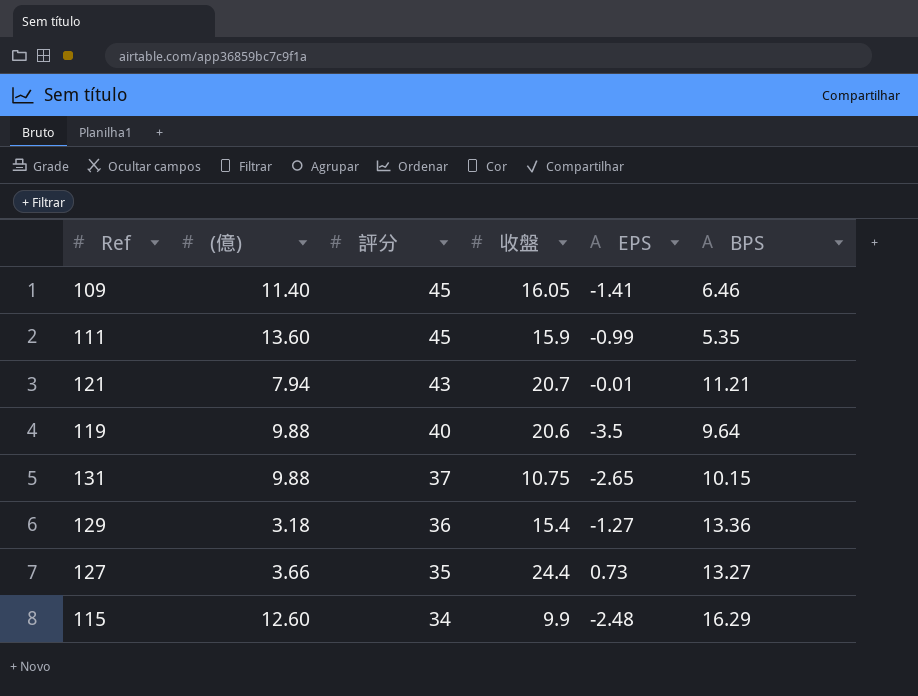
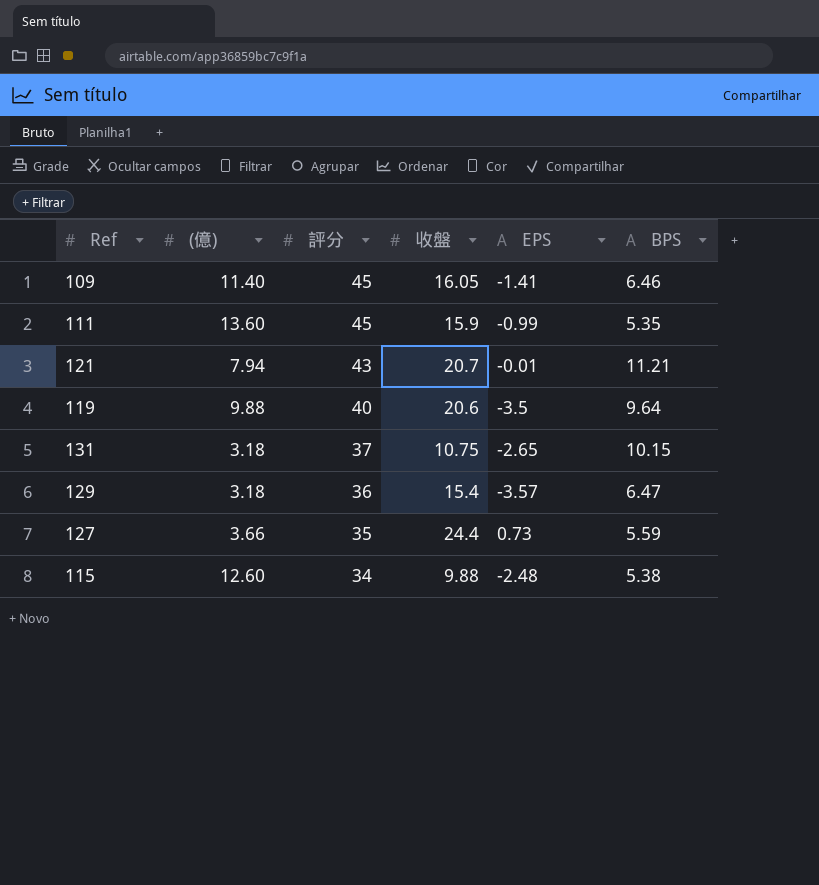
131 | (億): 9.88 -> 3.18
129 | EPS: -1.27 -> -3.57
129 | BPS: 13.36 -> 6.47
127 | BPS: 13.27 -> 5.59
115 | 收盤: 9.9 -> 9.88
115 | BPS: 16.29 -> 5.38

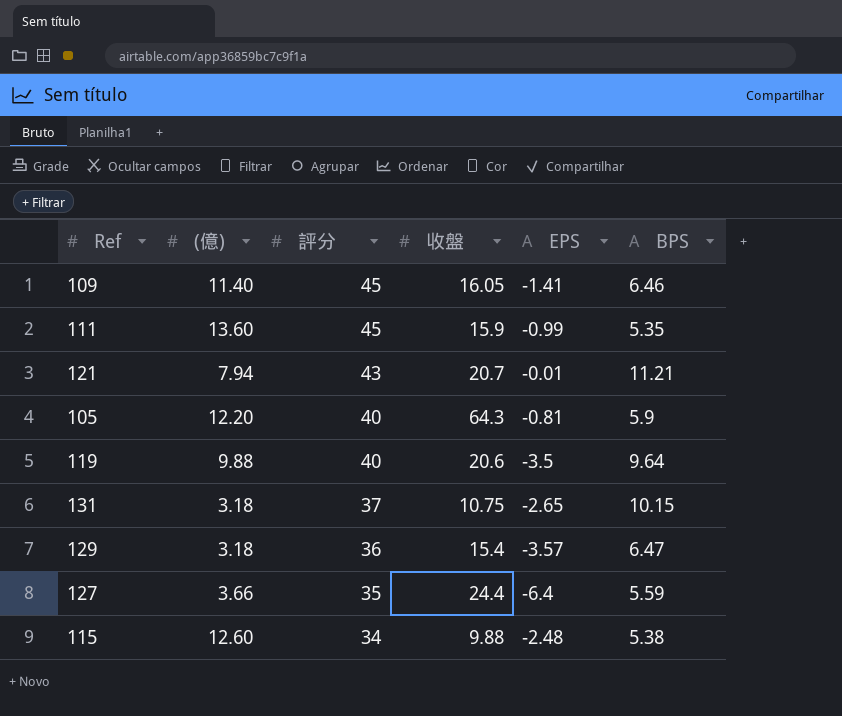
row 105: none -> 12.20 | 40 | 64.3 | -0.81 | 5.9
127 | EPS: 0.73 -> -6.4

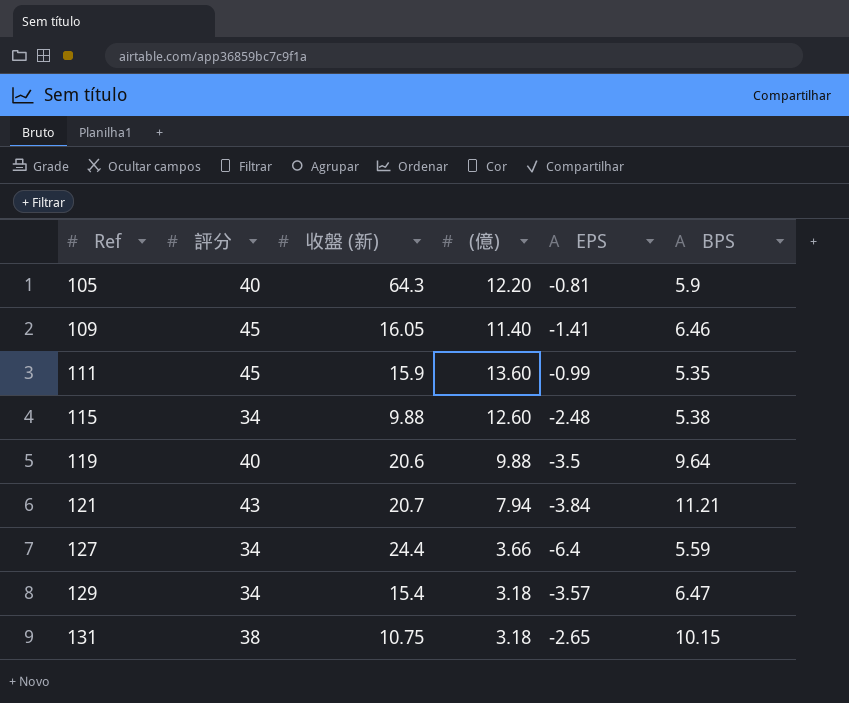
row order: 評分 descending -> Ref ascending
column name: 收盤 -> 收盤 (新)
column (億) | position: 2 -> 4
121 | EPS: -0.01 -> -3.84
127 | 評分: 35 -> 34
129 | 評分: 36 -> 34
131 | 評分: 37 -> 38

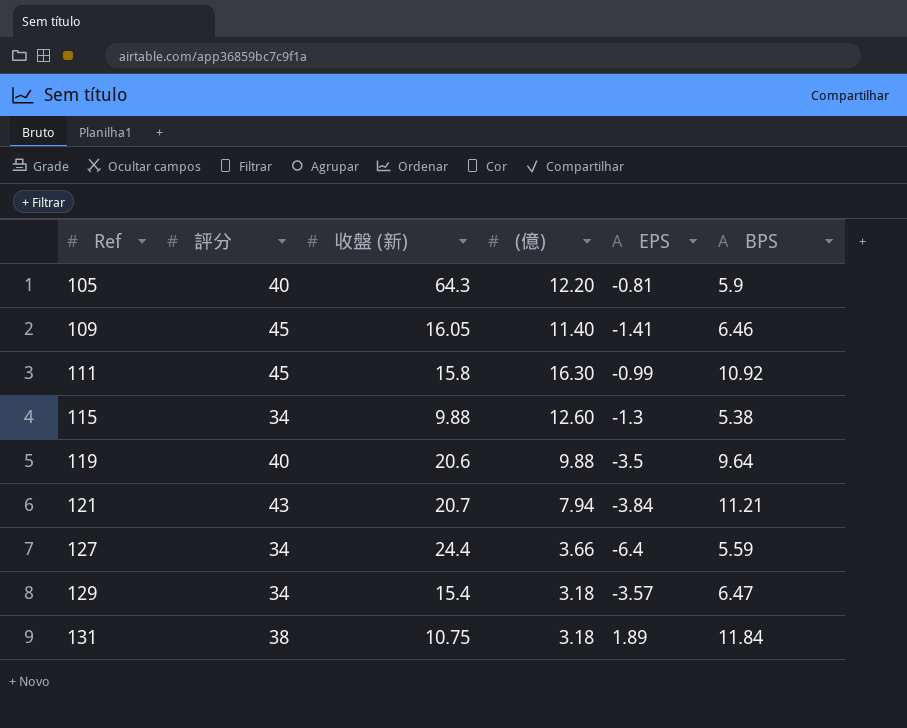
111 | 收盤 (新): 15.9 -> 15.8
111 | (億): 13.60 -> 16.30
111 | BPS: 5.35 -> 10.92
115 | EPS: -2.48 -> -1.3
131 | EPS: -2.65 -> 1.89
131 | BPS: 10.15 -> 11.84

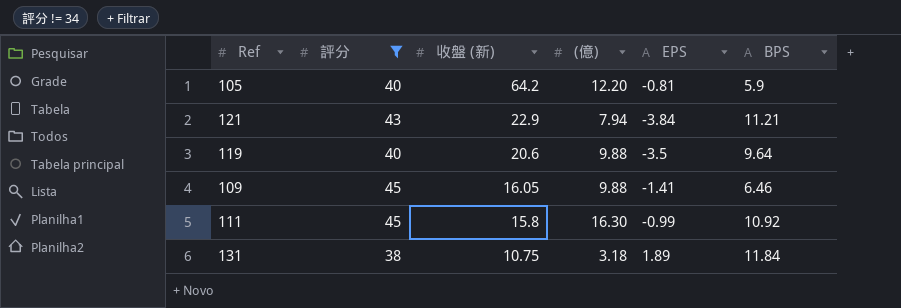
filter: none -> 評分 != 34
row order: Ref ascending -> 收盤 (新) descending
105 | 收盤 (新): 64.3 -> 64.2
121 | 收盤 (新): 20.7 -> 22.9
109 | (億): 11.40 -> 9.88

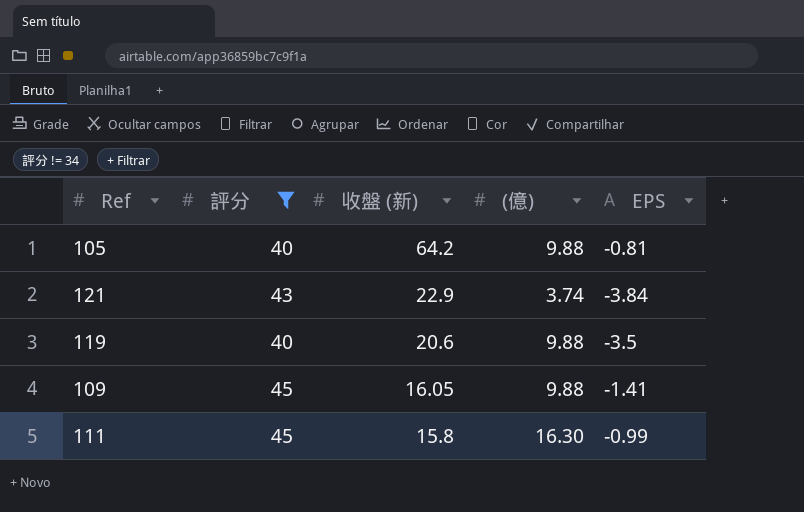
column BPS | position: 6 -> none
row 131: 38 | 10.75 | 3.18 | 1.89 | 11.84 -> none
105 | (億): 12.20 -> 9.88
121 | (億): 7.94 -> 3.74

